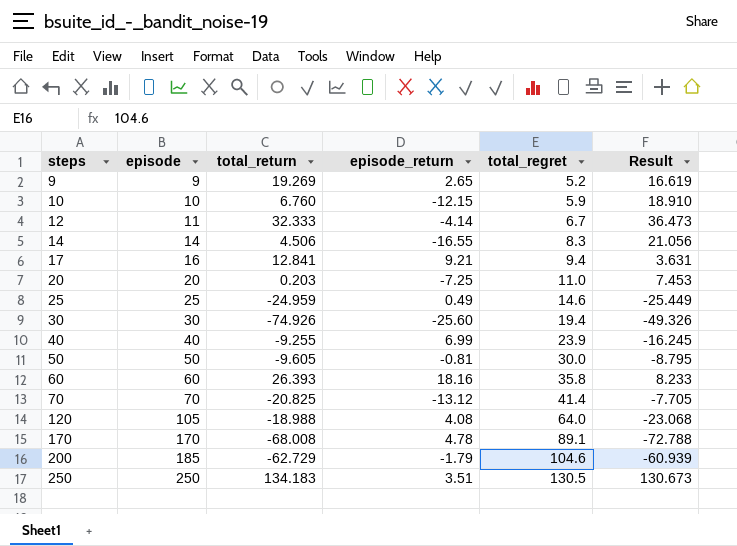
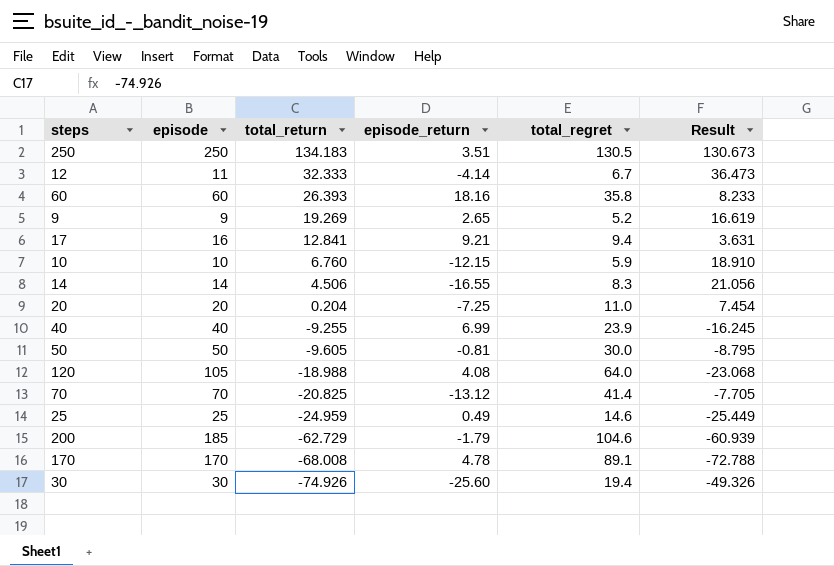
row order: steps ascending -> total_return descending
20 | total_return: 0.203 -> 0.204
20 | Result: 7.453 -> 7.454

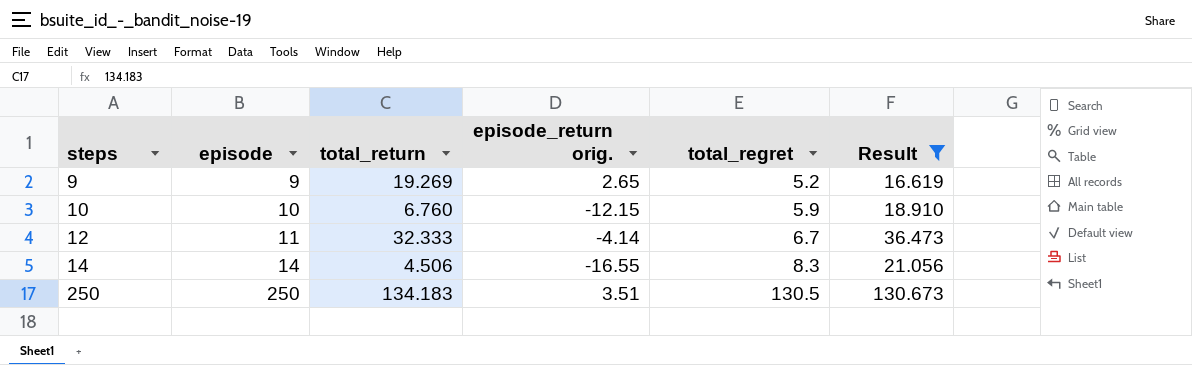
filter: none -> Result >= 16.619
row order: total_return descending -> steps ascending
column name: episode_return -> episode_return orig.

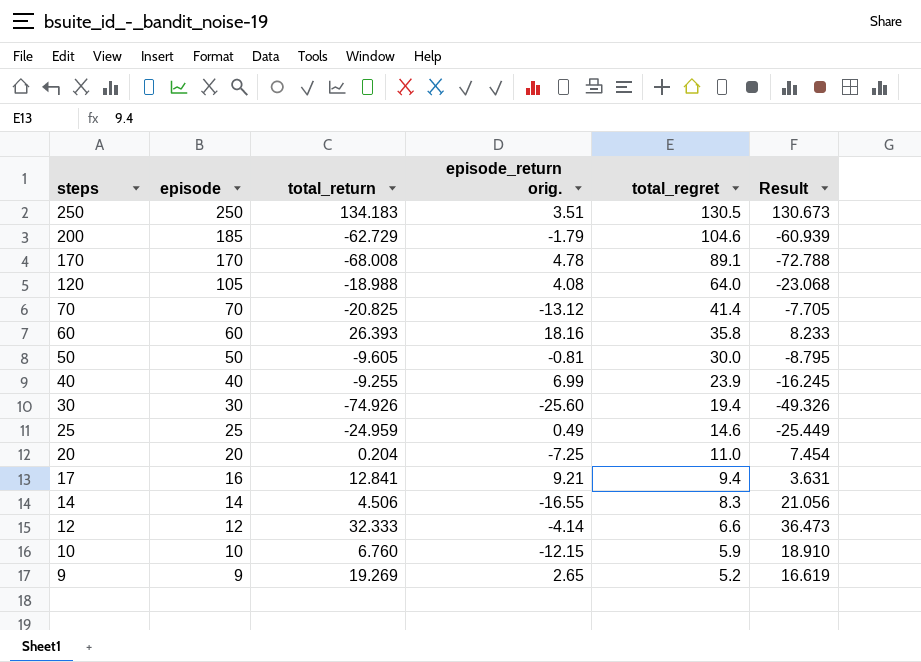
filter: Result >= 16.619 -> none
row order: steps ascending -> steps descending
12 | episode: 11 -> 12
12 | total_regret: 6.7 -> 6.6

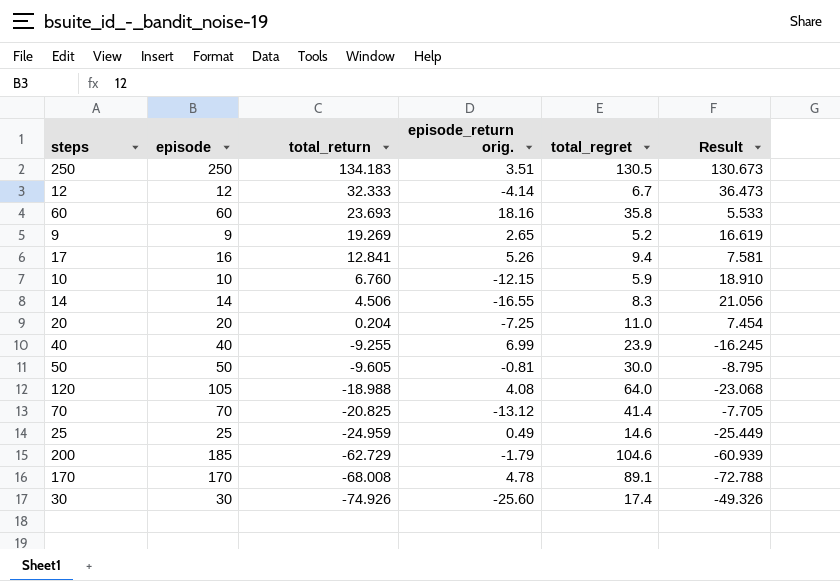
row order: steps descending -> total_return descending
12 | total_regret: 6.6 -> 6.7
60 | total_return: 26.393 -> 23.693
60 | Result: 8.233 -> 5.533
17 | episode_return orig.: 9.21 -> 5.26
17 | Result: 3.631 -> 7.581
30 | total_regret: 19.4 -> 17.4

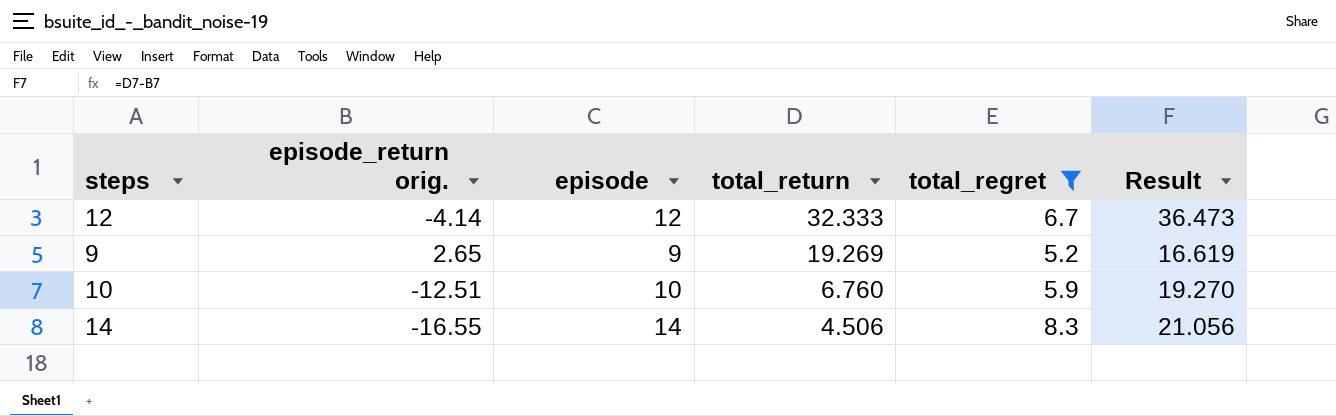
filter: none -> total_regret <= 8.3
column episode_return orig. | position: 4 -> 2
10 | episode_return orig.: -12.15 -> -12.51
10 | Result: 18.910 -> 19.270

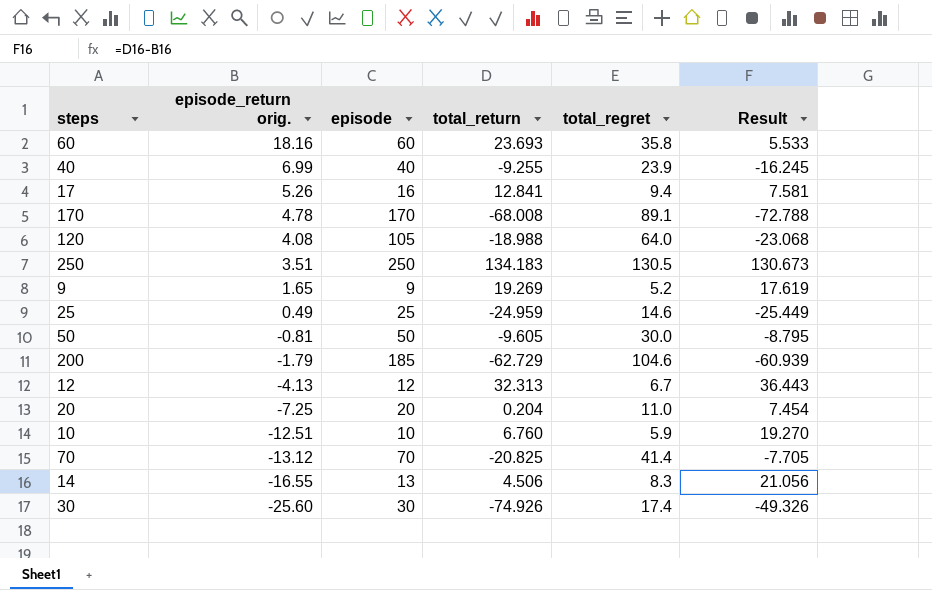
filter: total_regret <= 8.3 -> none
row order: total_return descending -> episode_return orig. descending
9 | episode_return orig.: 2.65 -> 1.65
9 | Result: 16.619 -> 17.619
12 | episode_return orig.: -4.14 -> -4.13
12 | total_return: 32.333 -> 32.313
12 | Result: 36.473 -> 36.443
14 | episode: 14 -> 13

